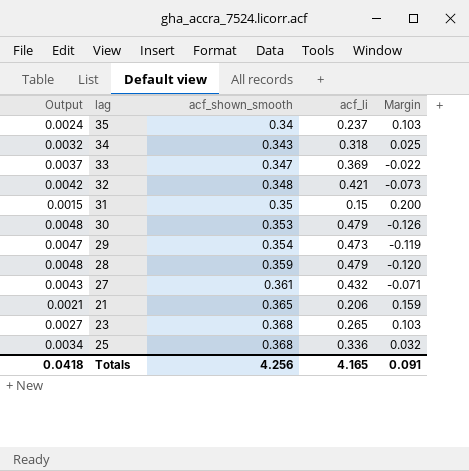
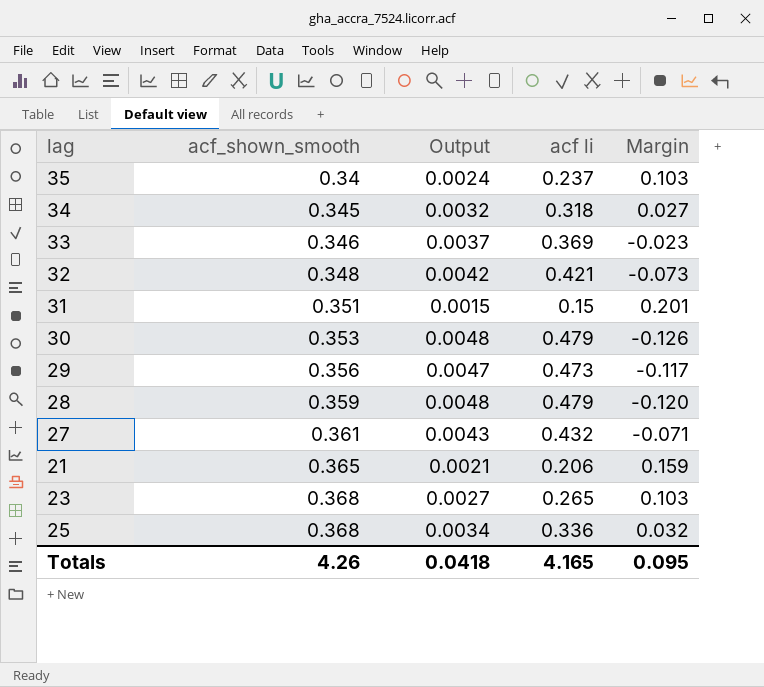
column Output | position: 1 -> 3
column name: acf_li -> acf li
34 | acf_shown_smooth: 0.343 -> 0.345
34 | Margin: 0.025 -> 0.027
33 | acf_shown_smooth: 0.347 -> 0.346
33 | Margin: -0.022 -> -0.023
31 | acf_shown_smooth: 0.35 -> 0.351
31 | Margin: 0.200 -> 0.201
29 | acf_shown_smooth: 0.354 -> 0.356
29 | Margin: -0.119 -> -0.117
Totals | acf_shown_smooth: 4.256 -> 4.26
Totals | Margin: 0.091 -> 0.095

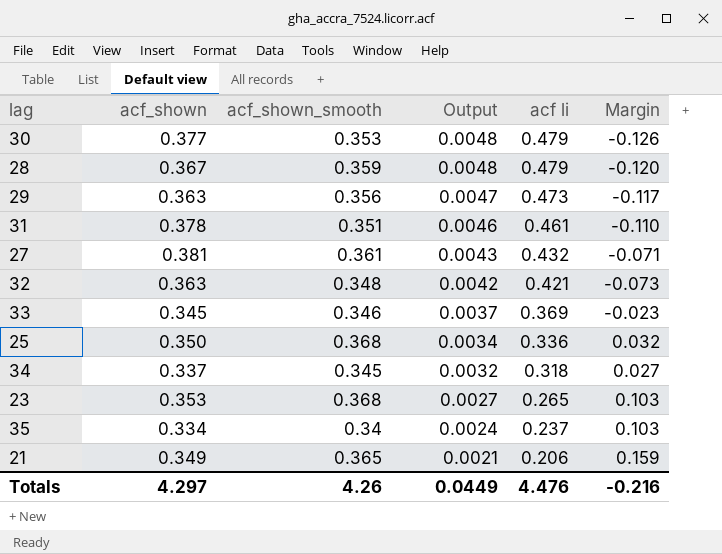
row order: acf_shown_smooth ascending -> Output descending
column acf_shown | position: none -> 2
31 | Output: 0.0015 -> 0.0046
31 | acf li: 0.15 -> 0.461
31 | Margin: 0.201 -> -0.110
Totals | Output: 0.0418 -> 0.0449
Totals | acf li: 4.165 -> 4.476
Totals | Margin: 0.095 -> -0.216

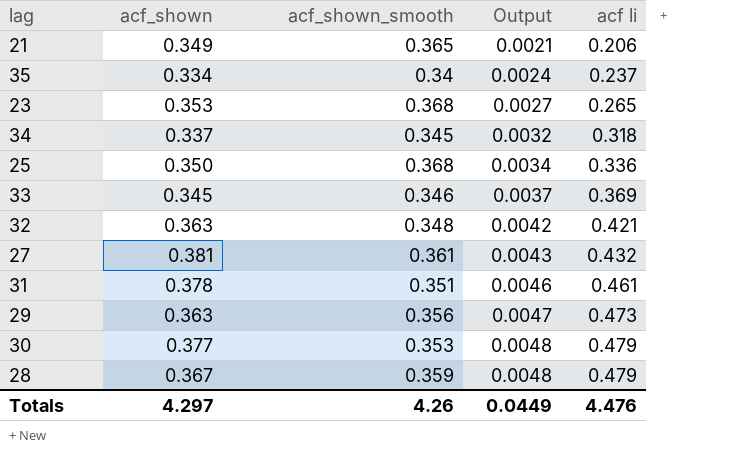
row order: Output descending -> Output ascending
column Margin | formula: [acf_shown_smooth] - [acf li] -> none

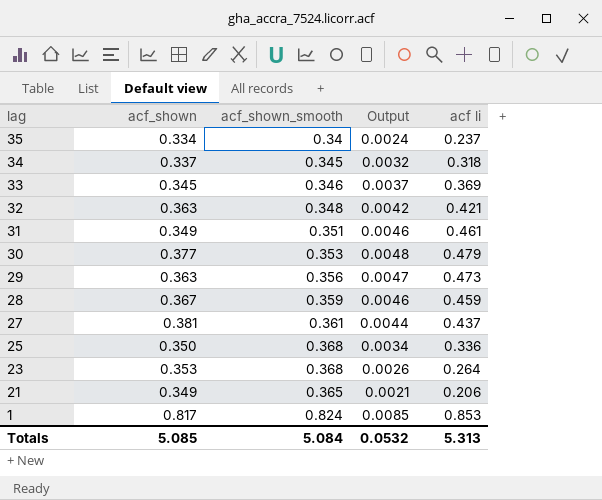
row order: Output ascending -> lag descending
31 | acf_shown: 0.378 -> 0.349
28 | Output: 0.0048 -> 0.0046
28 | acf li: 0.479 -> 0.459
27 | Output: 0.0043 -> 0.0044
27 | acf li: 0.432 -> 0.437
23 | Output: 0.0027 -> 0.0026
23 | acf li: 0.265 -> 0.264
row 1: none -> 0.817 | 0.824 | 0.0085 | 0.853
Totals | acf_shown: 4.297 -> 5.085
Totals | acf_shown_smooth: 4.26 -> 5.084
Totals | Output: 0.0449 -> 0.0532
Totals | acf li: 4.476 -> 5.313

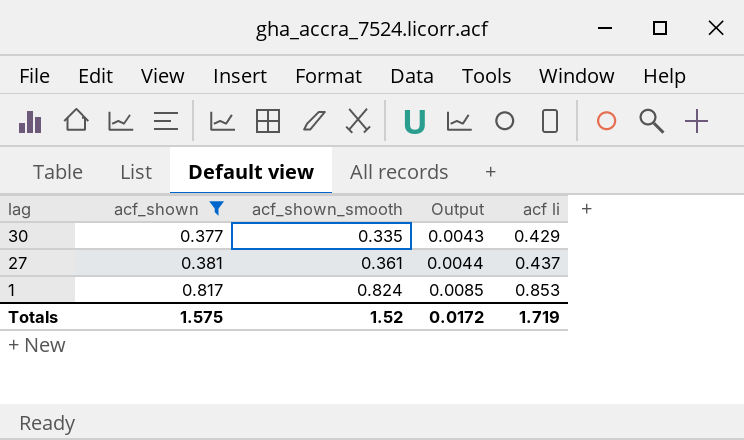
filter: none -> acf_shown >= 0.377
30 | acf_shown_smooth: 0.353 -> 0.335
30 | Output: 0.0048 -> 0.0043
30 | acf li: 0.479 -> 0.429
Totals | acf_shown: 5.085 -> 1.575
Totals | acf_shown_smooth: 5.084 -> 1.52
Totals | Output: 0.0532 -> 0.0172
Totals | acf li: 5.313 -> 1.719

